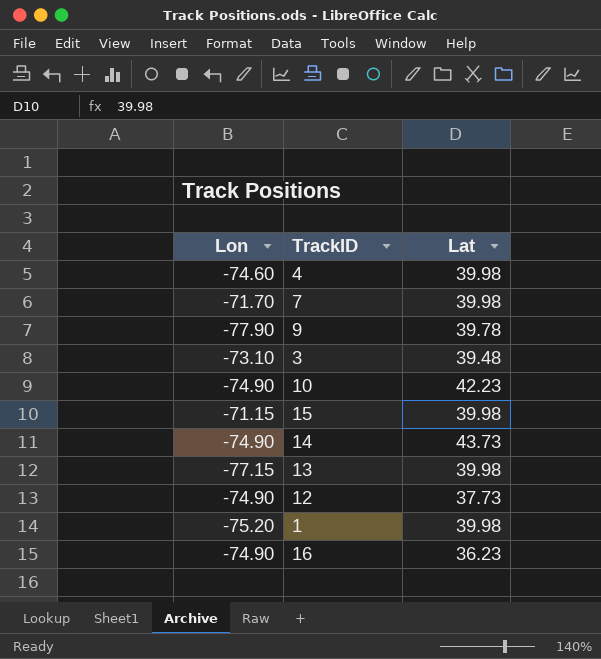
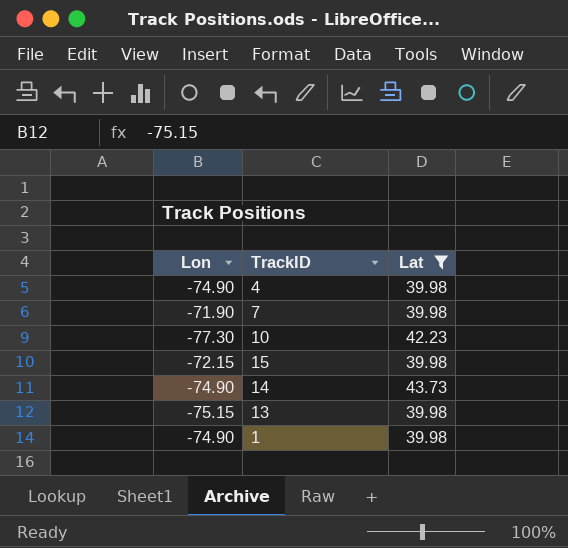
filter: none -> Lat >= 39.98
4 | Lon: -74.60 -> -74.90
7 | Lon: -71.70 -> -71.90
10 | Lon: -74.90 -> -77.30
15 | Lon: -71.15 -> -72.15
13 | Lon: -77.15 -> -75.15
1 | Lon: -75.20 -> -74.90

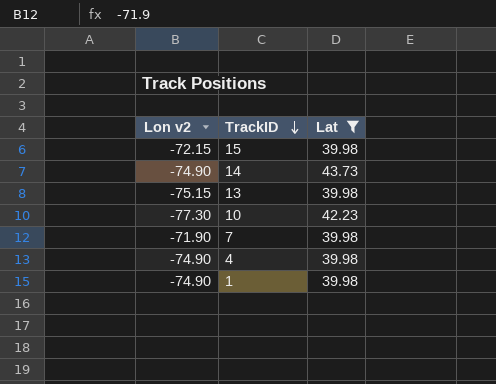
row order: none -> TrackID descending
column name: Lon -> Lon v2

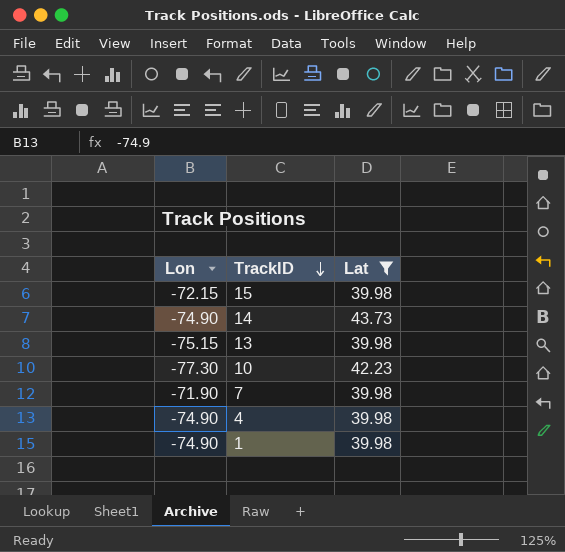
column name: Lon v2 -> Lon

